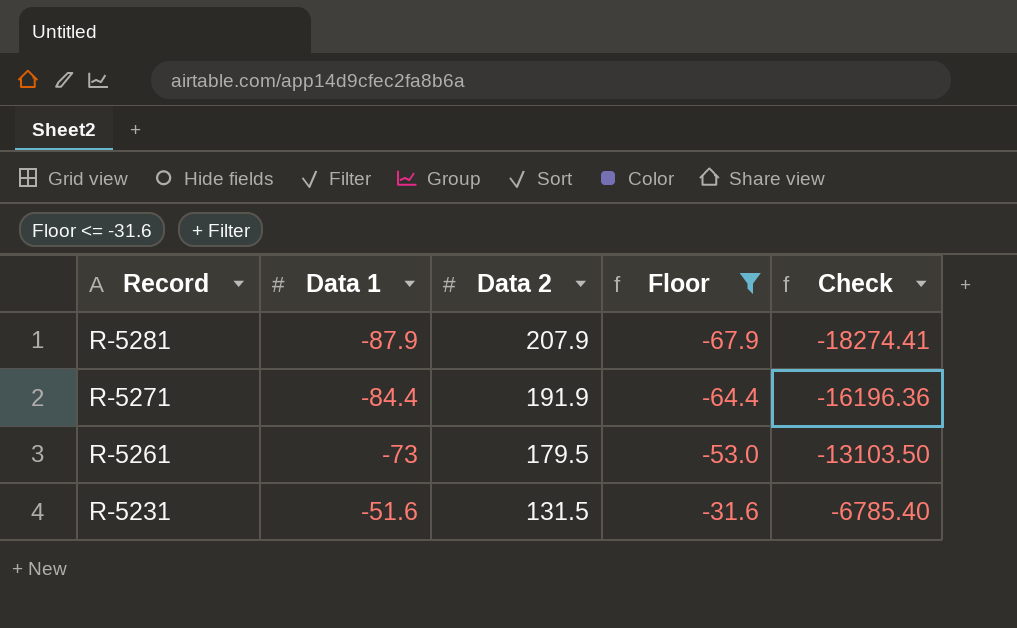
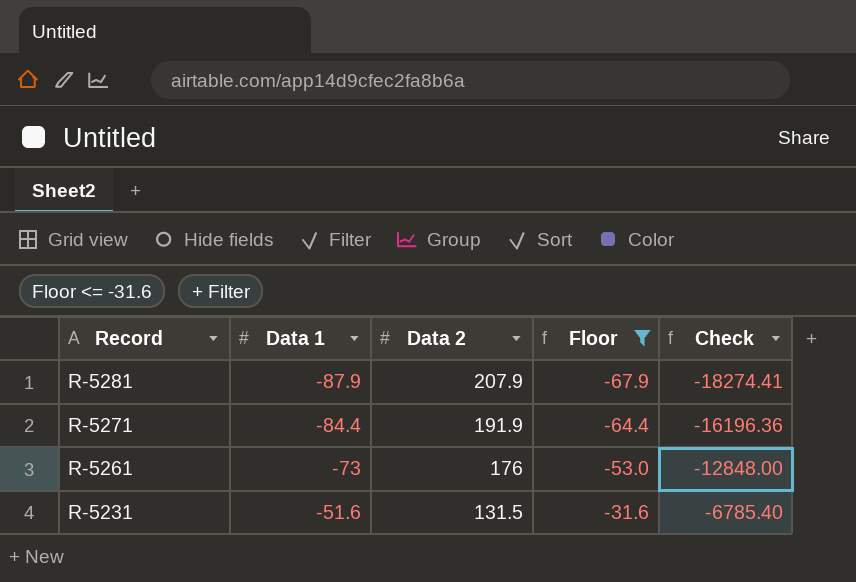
R-5261 | Data 2: 179.5 -> 176
R-5261 | Check: -13103.50 -> -12848.00

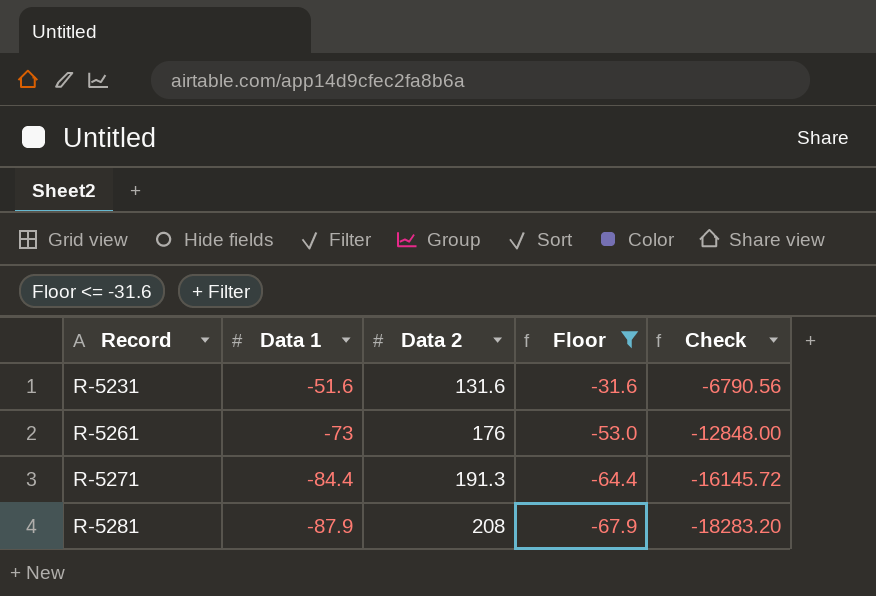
row order: Record descending -> Record ascending
R-5231 | Data 2: 131.5 -> 131.6
R-5231 | Check: -6785.40 -> -6790.56
R-5271 | Data 2: 191.9 -> 191.3
R-5271 | Check: -16196.36 -> -16145.72
R-5281 | Data 2: 207.9 -> 208
R-5281 | Check: -18274.41 -> -18283.20

